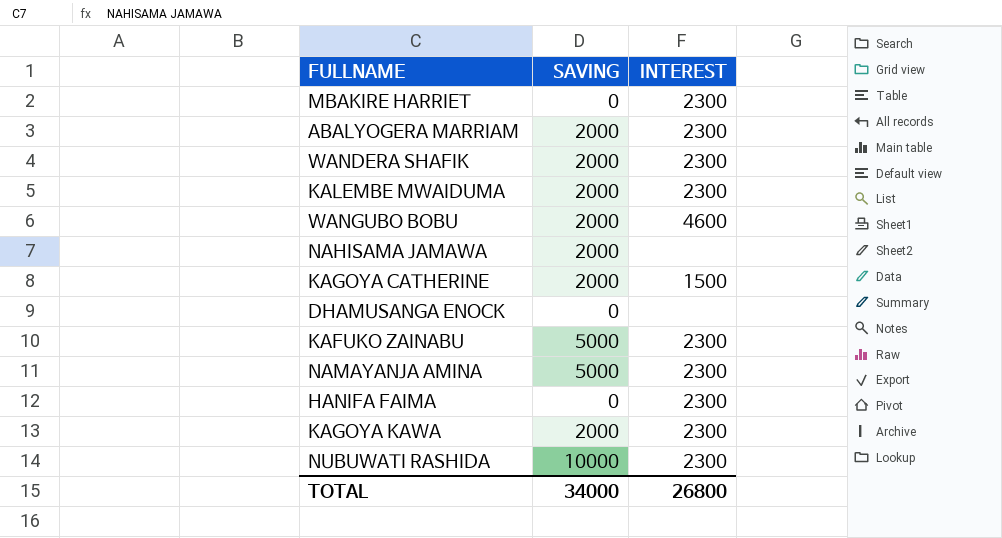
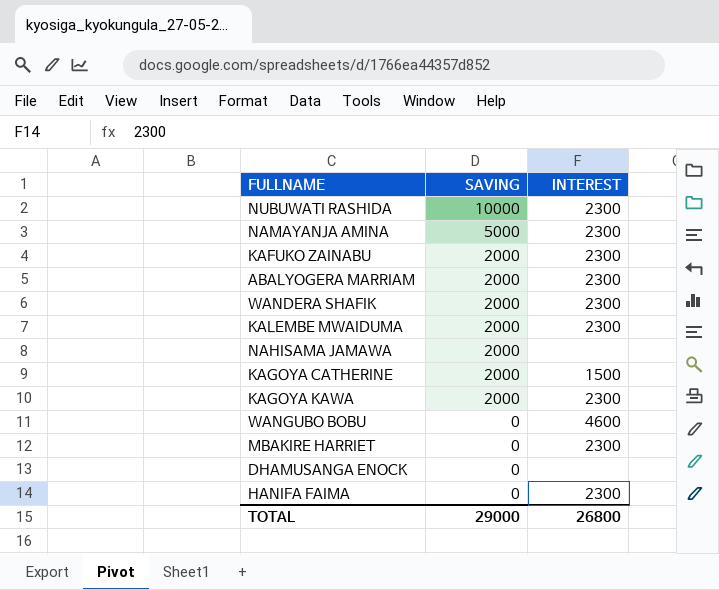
row order: none -> SAVING descending
KAFUKO ZAINABU | SAVING: 5000 -> 2000
WANGUBO BOBU | SAVING: 2000 -> 0
TOTAL | SAVING: 34000 -> 29000

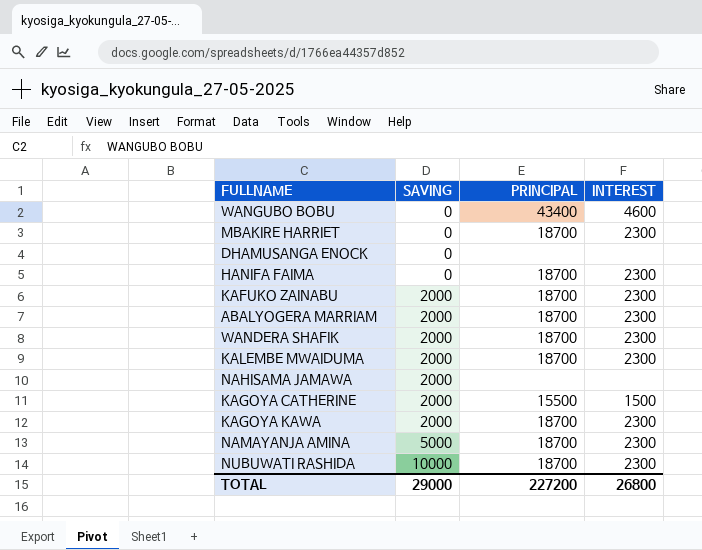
row order: SAVING descending -> SAVING ascending
column PRINCIPAL | position: none -> 3

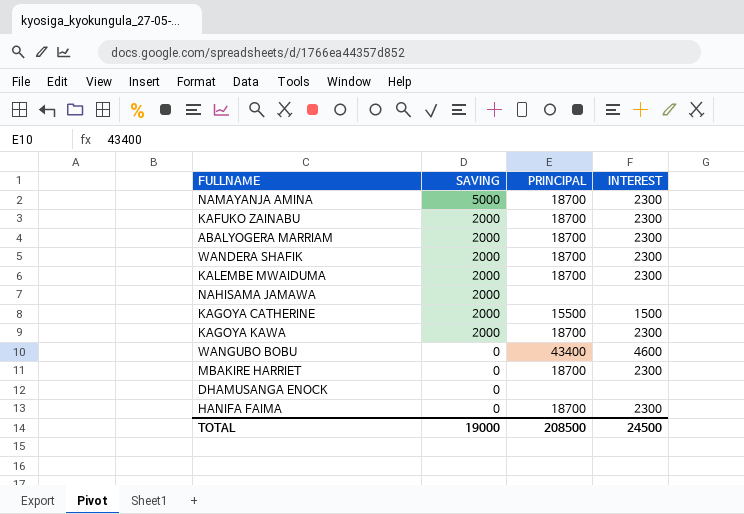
row order: SAVING ascending -> SAVING descending
row NUBUWATI RASHIDA: 10000 | 18700 | 2300 -> none
TOTAL | SAVING: 29000 -> 19000
TOTAL | PRINCIPAL: 227200 -> 208500
TOTAL | INTEREST: 26800 -> 24500

